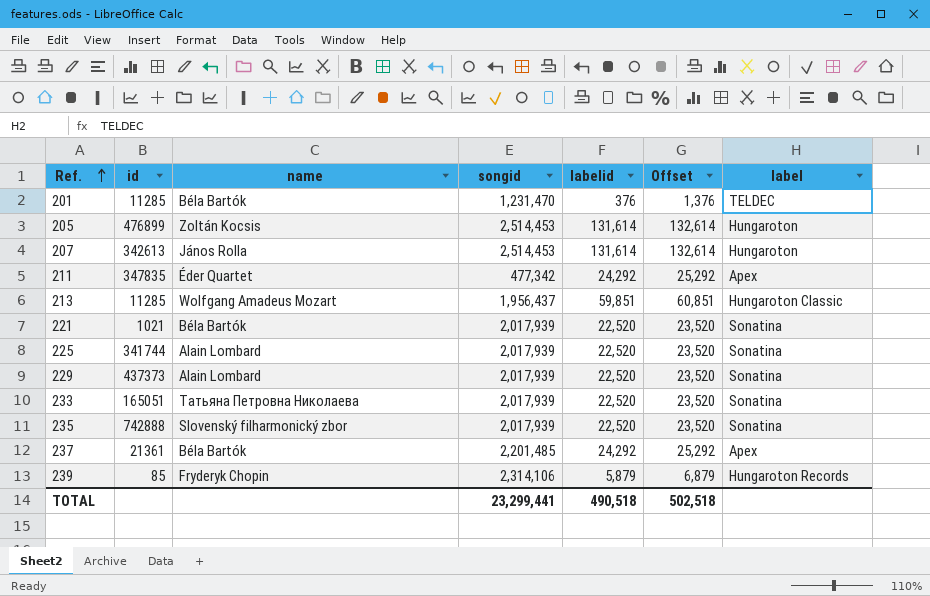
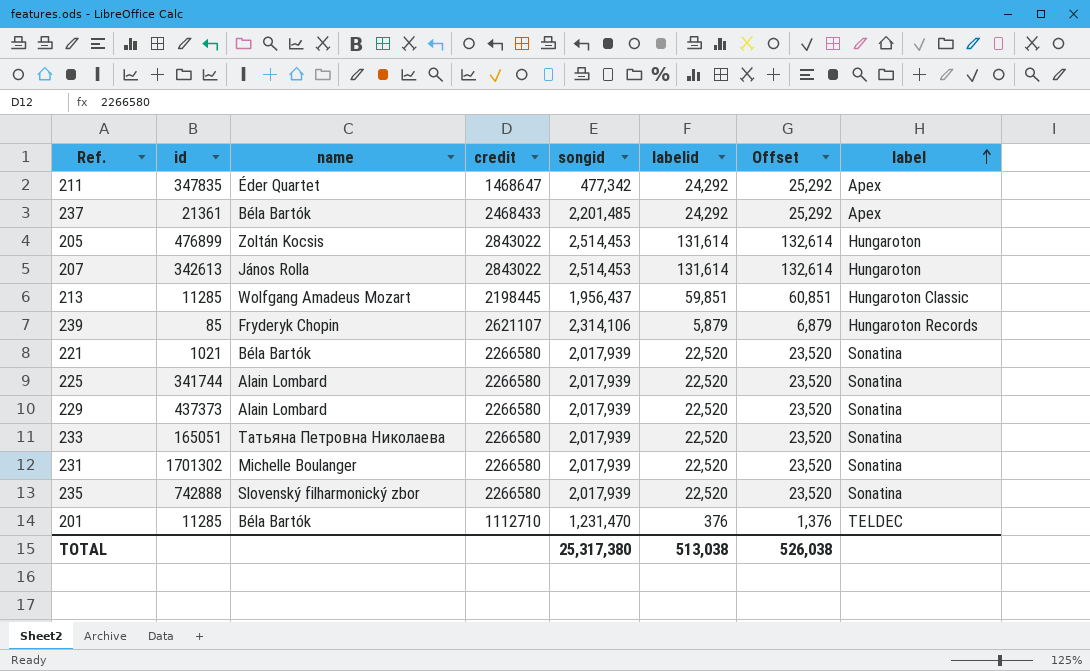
row order: Ref. ascending -> label ascending
column credit | position: none -> 4
row 231: none -> 1701302 | Michelle Boulanger | 2266580 | 2,017,939 | 22,520 | 23,520 | Sonatina
TOTAL | songid: 23,299,441 -> 25,317,380
TOTAL | labelid: 490,518 -> 513,038
TOTAL | Offset: 502,518 -> 526,038

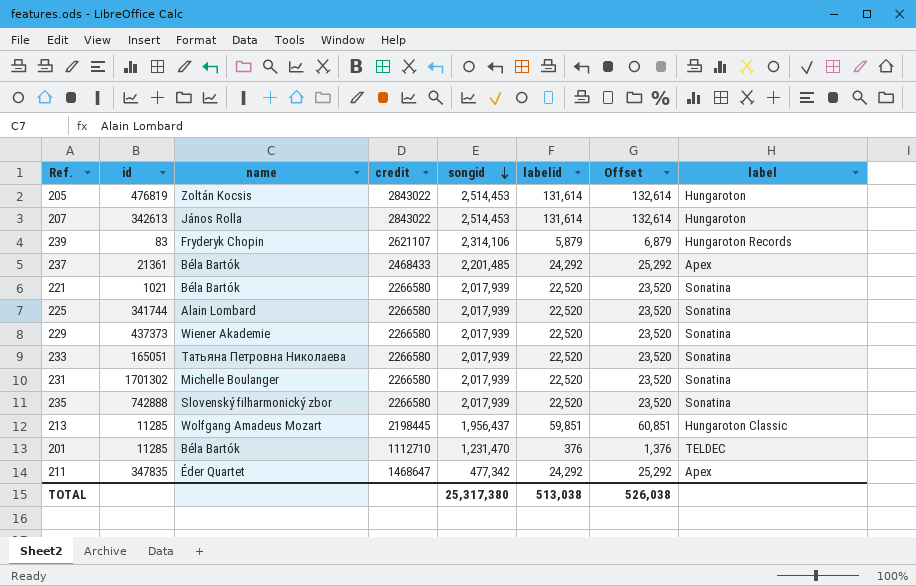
row order: label ascending -> songid descending
205 | id: 476899 -> 476819
239 | id: 85 -> 83
229 | name: Alain Lombard -> Wiener Akademie

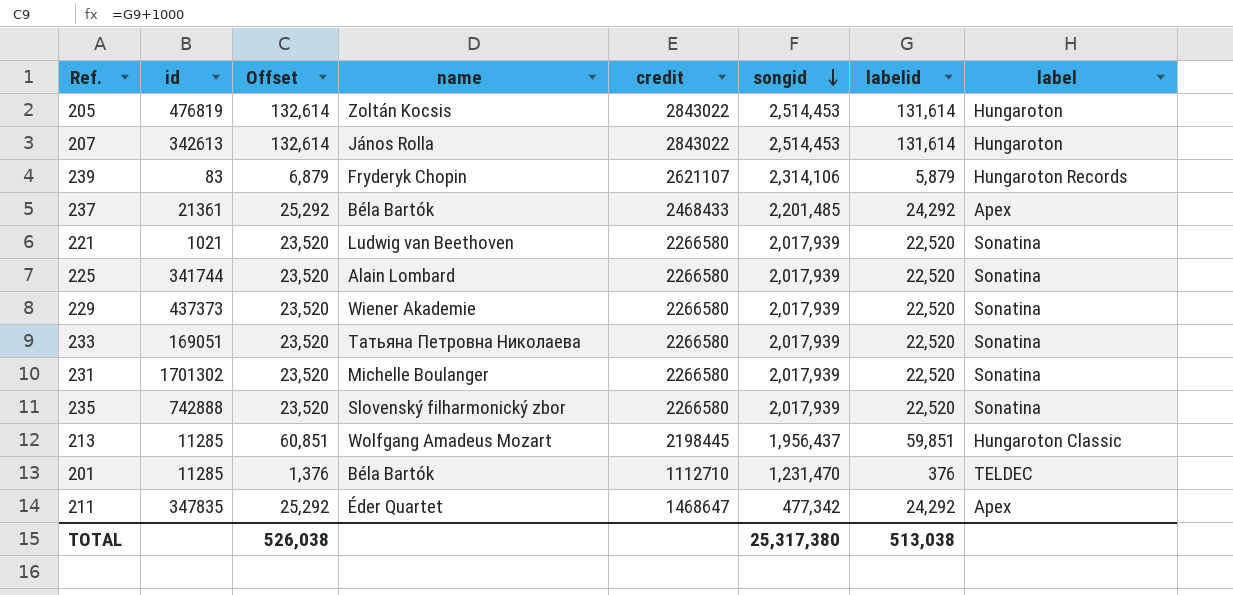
column Offset | position: 7 -> 3
221 | name: Béla Bartók -> Ludwig van Beethoven
233 | id: 165051 -> 169051

